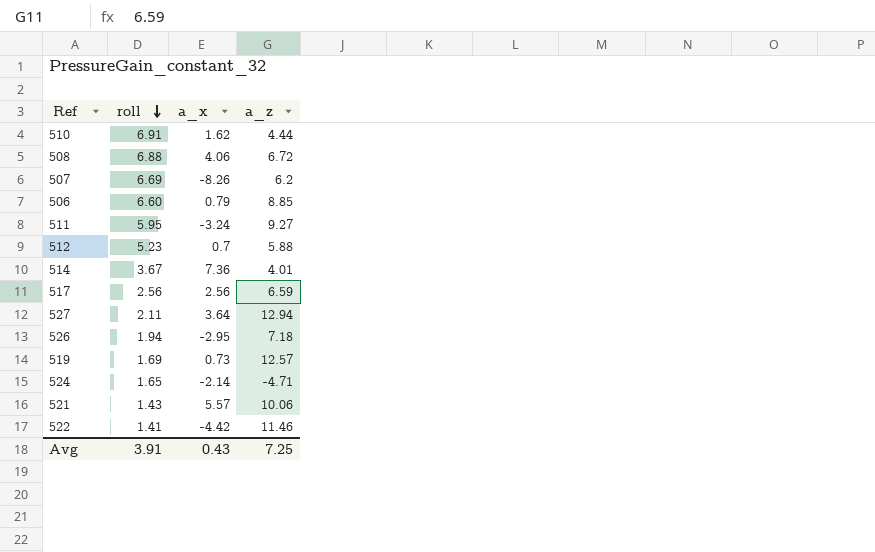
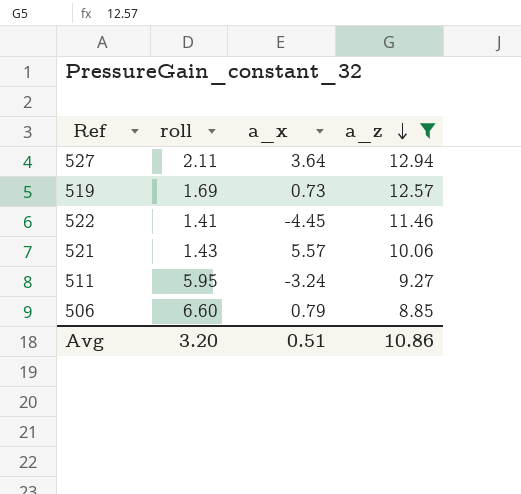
filter: none -> a_z >= 8.85
row order: roll descending -> a_z descending
522 | a_x: -4.42 -> -4.45
Avg | roll: 3.91 -> 3.20
Avg | a_x: 0.43 -> 0.51
Avg | a_z: 7.25 -> 10.86

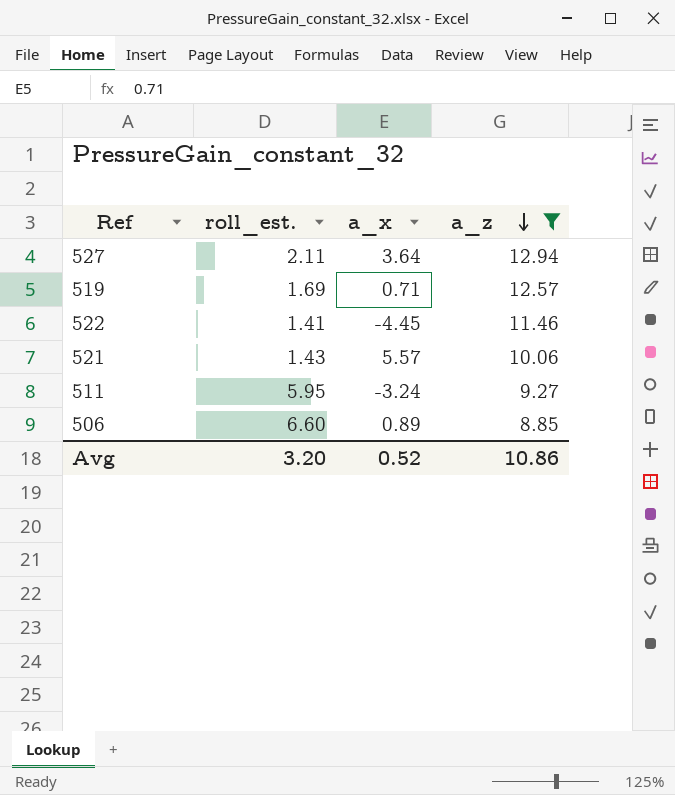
column name: roll -> roll_est.
519 | a_x: 0.73 -> 0.71
506 | a_x: 0.79 -> 0.89
Avg | a_x: 0.51 -> 0.52

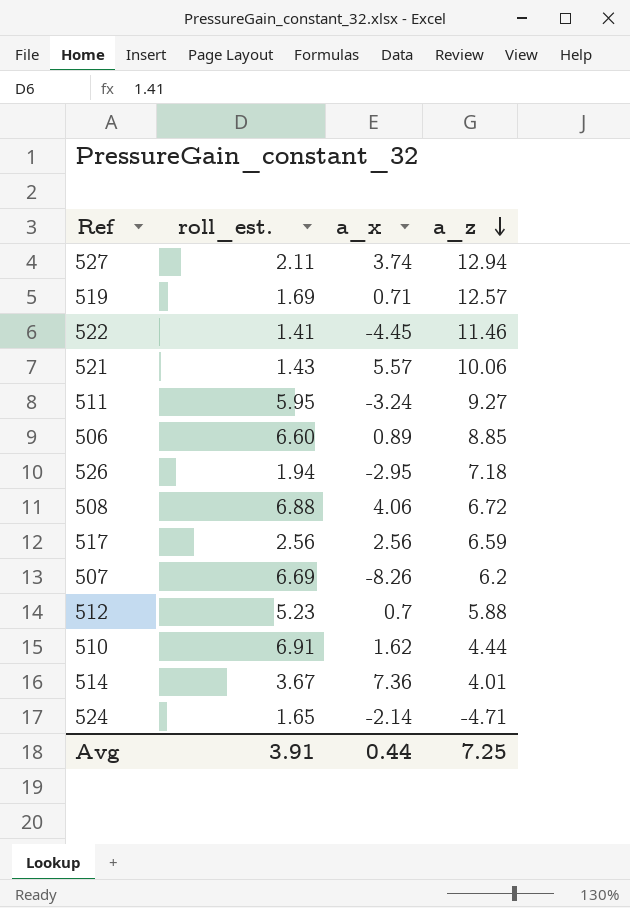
filter: a_z >= 8.85 -> none
527 | a_x: 3.64 -> 3.74
Avg | roll_est.: 3.20 -> 3.91
Avg | a_x: 0.52 -> 0.44
Avg | a_z: 10.86 -> 7.25

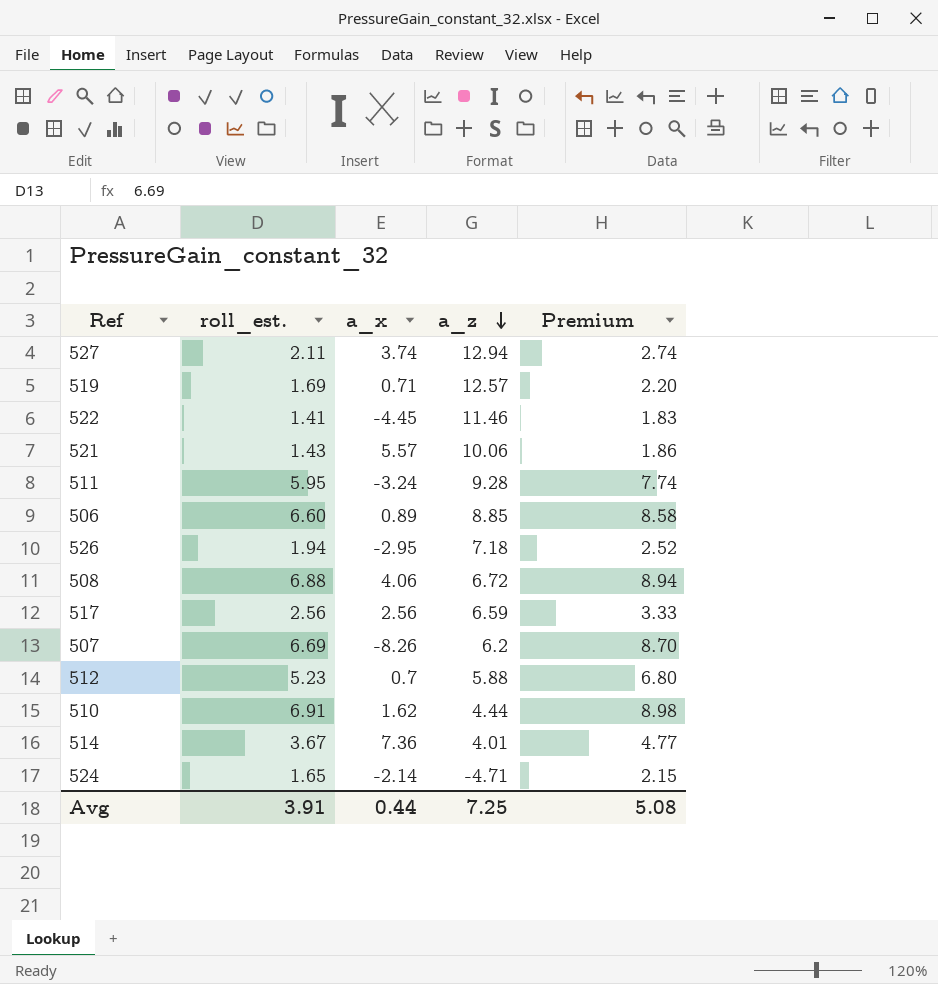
column Premium | formula: none -> [roll_est.] * 1.3
511 | a_z: 9.27 -> 9.28

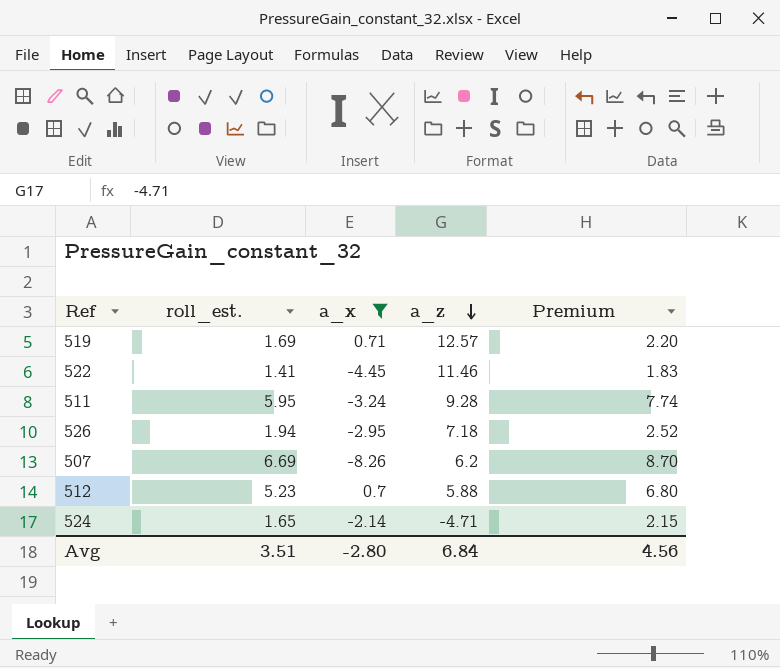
filter: none -> a_x <= 0.71
Avg | roll_est.: 3.91 -> 3.51
Avg | a_x: 0.44 -> -2.80
Avg | a_z: 7.25 -> 6.84
Avg | Premium: 5.08 -> 4.56

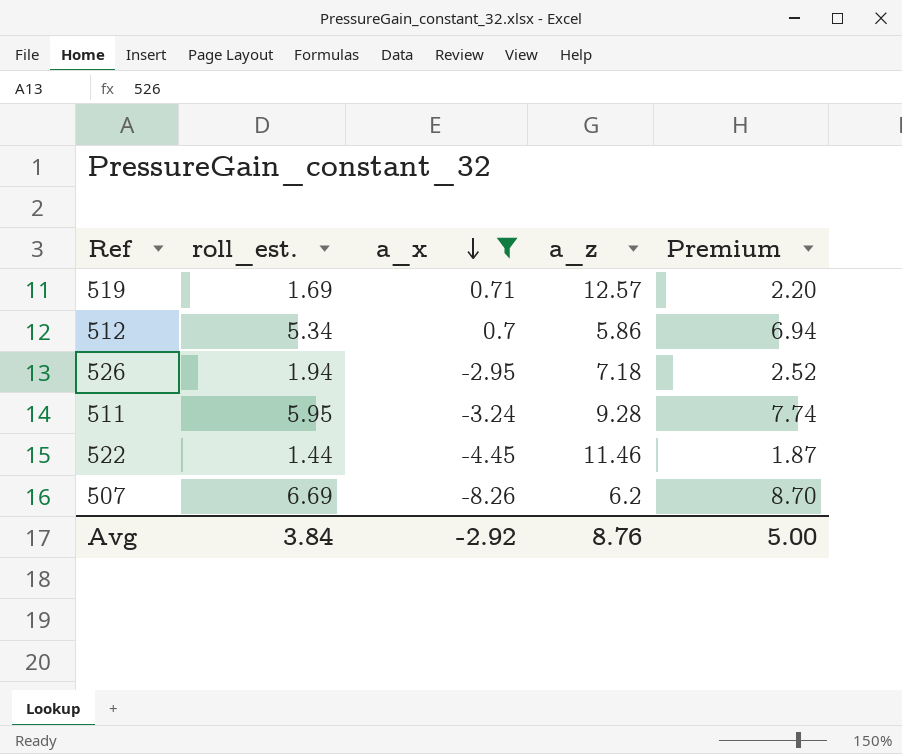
row order: a_z descending -> a_x descending
row 524: 1.65 | -2.14 | -4.71 | 2.15 -> none
512 | roll_est.: 5.23 -> 5.34
512 | a_z: 5.88 -> 5.86
512 | Premium: 6.80 -> 6.94
522 | roll_est.: 1.41 -> 1.44
522 | Premium: 1.83 -> 1.87
Avg | roll_est.: 3.51 -> 3.84
Avg | a_x: -2.80 -> -2.92
Avg | a_z: 6.84 -> 8.76
Avg | Premium: 4.56 -> 5.00

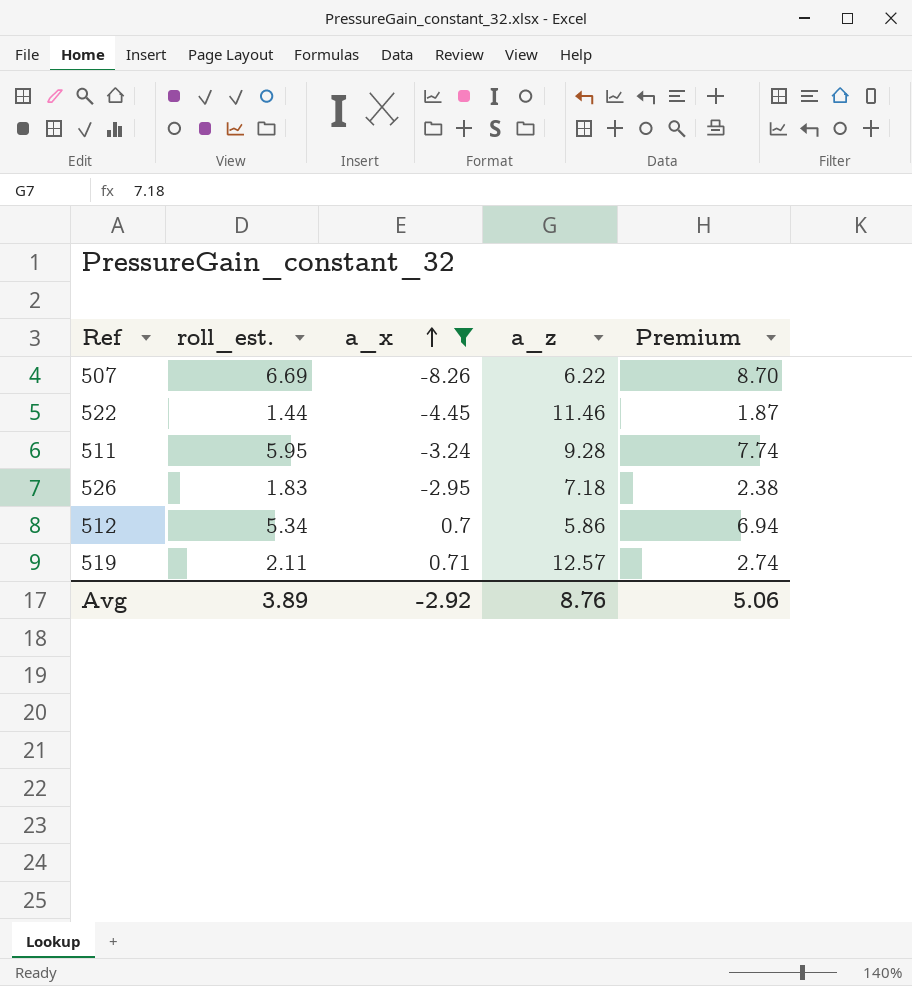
row order: a_x descending -> a_x ascending
507 | a_z: 6.2 -> 6.22
526 | roll_est.: 1.94 -> 1.83
526 | Premium: 2.52 -> 2.38
519 | roll_est.: 1.69 -> 2.11
519 | Premium: 2.20 -> 2.74
Avg | roll_est.: 3.84 -> 3.89
Avg | Premium: 5.00 -> 5.06

